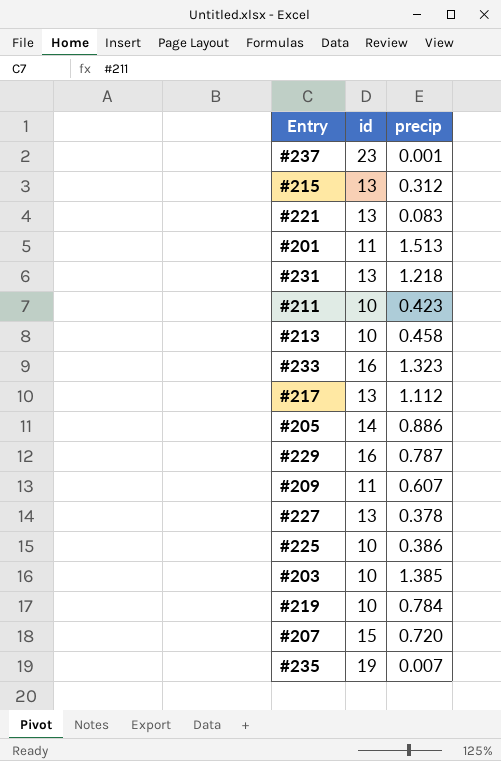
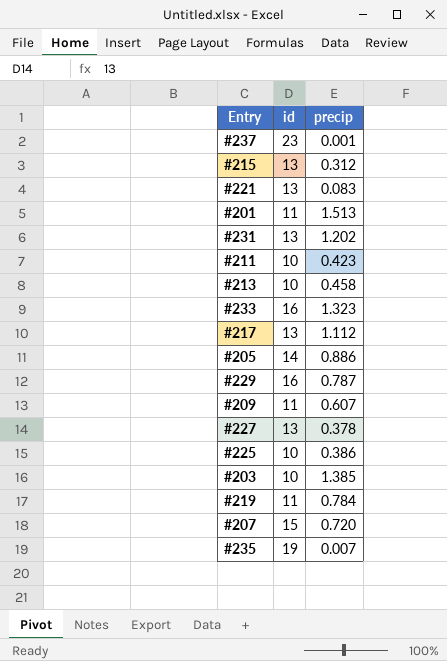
#231 | precip: 1.218 -> 1.202
#219 | id: 10 -> 11

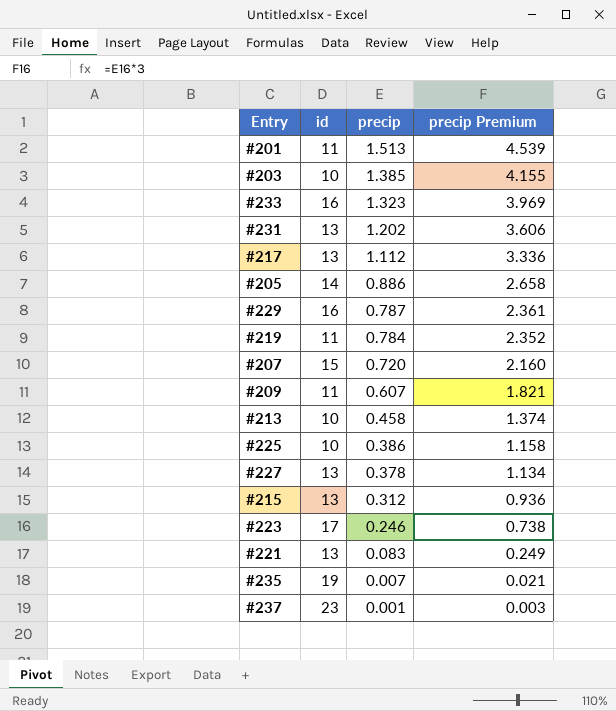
row order: none -> precip descending
column precip Premium | formula: none -> [precip] * 3
row #211: 10 | 0.423 -> none
row #223: none -> 17 | 0.246 | 0.738

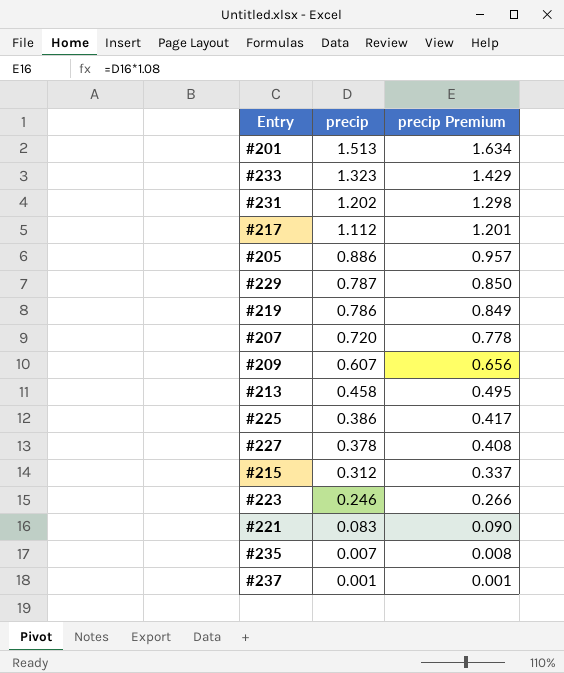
column id | position: 2 -> none
column precip Premium | formula: [precip] * 3 -> [precip] * 1.08
row #203: 10 | 1.385 | 4.155 -> none
#219 | precip: 0.784 -> 0.786

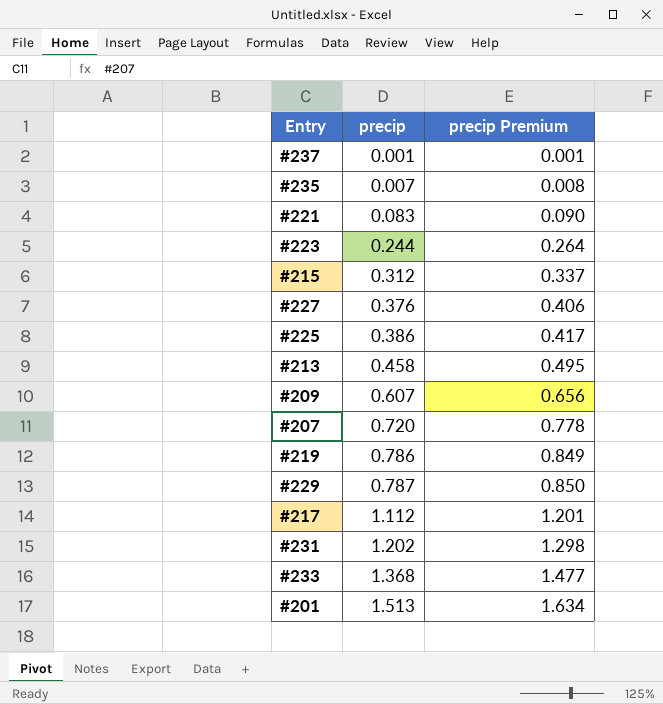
row order: precip descending -> precip ascending
row #205: 0.886 | 0.957 -> none
#223 | precip: 0.246 -> 0.244
#223 | precip Premium: 0.266 -> 0.264
#227 | precip: 0.378 -> 0.376
#227 | precip Premium: 0.408 -> 0.406
#233 | precip: 1.323 -> 1.368
#233 | precip Premium: 1.429 -> 1.477

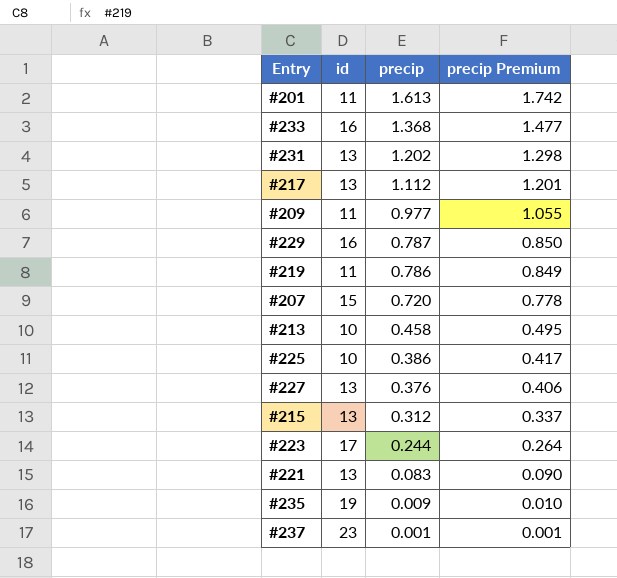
row order: precip ascending -> precip descending
column id | position: none -> 2
#201 | precip: 1.513 -> 1.613
#201 | precip Premium: 1.634 -> 1.742
#209 | precip: 0.607 -> 0.977
#209 | precip Premium: 0.656 -> 1.055
#235 | precip: 0.007 -> 0.009
#235 | precip Premium: 0.008 -> 0.010

